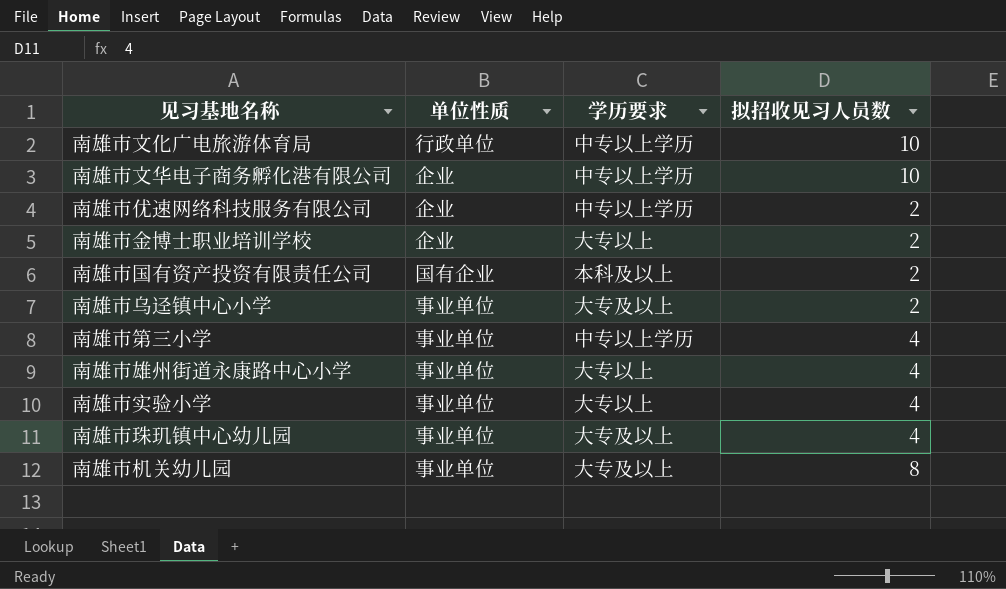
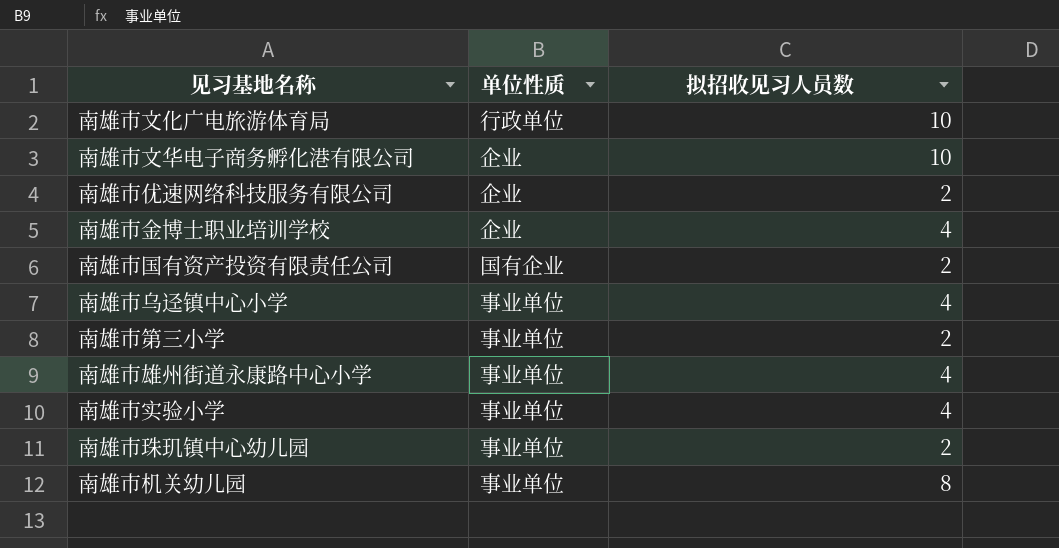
column 学历要求 | position: 3 -> none
南雄市金博士职业培训学校 | 拟招收见习人员数: 2 -> 4
南雄市乌迳镇中心小学 | 拟招收见习人员数: 2 -> 4
南雄市第三小学 | 拟招收见习人员数: 4 -> 2
南雄市珠玑镇中心幼儿园 | 拟招收见习人员数: 4 -> 2

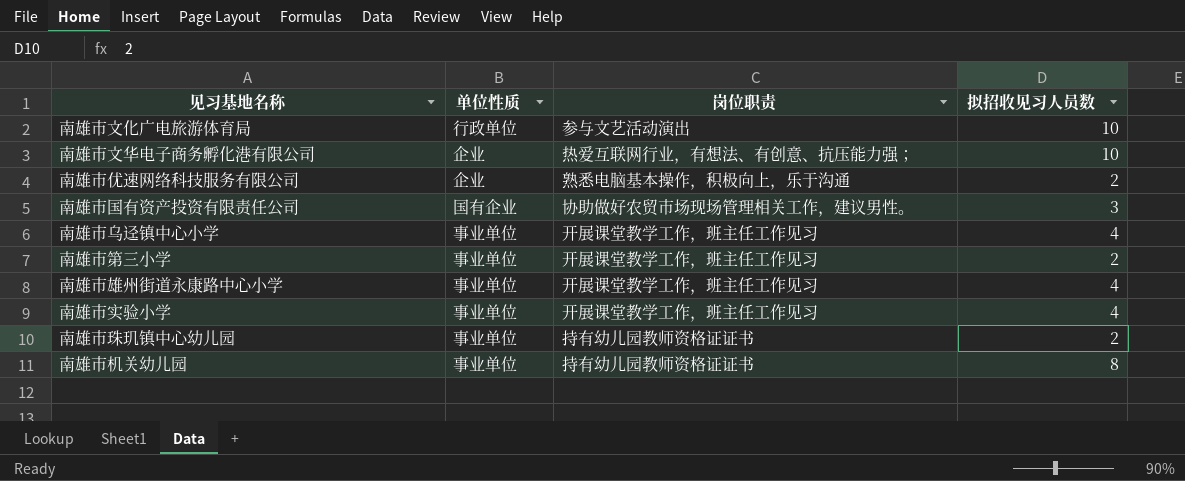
column 岗位职责 | position: none -> 3
row 南雄市金博士职业培训学校: 企业 | 4 -> none
南雄市国有资产投资有限责任公司 | 拟招收见习人员数: 2 -> 3

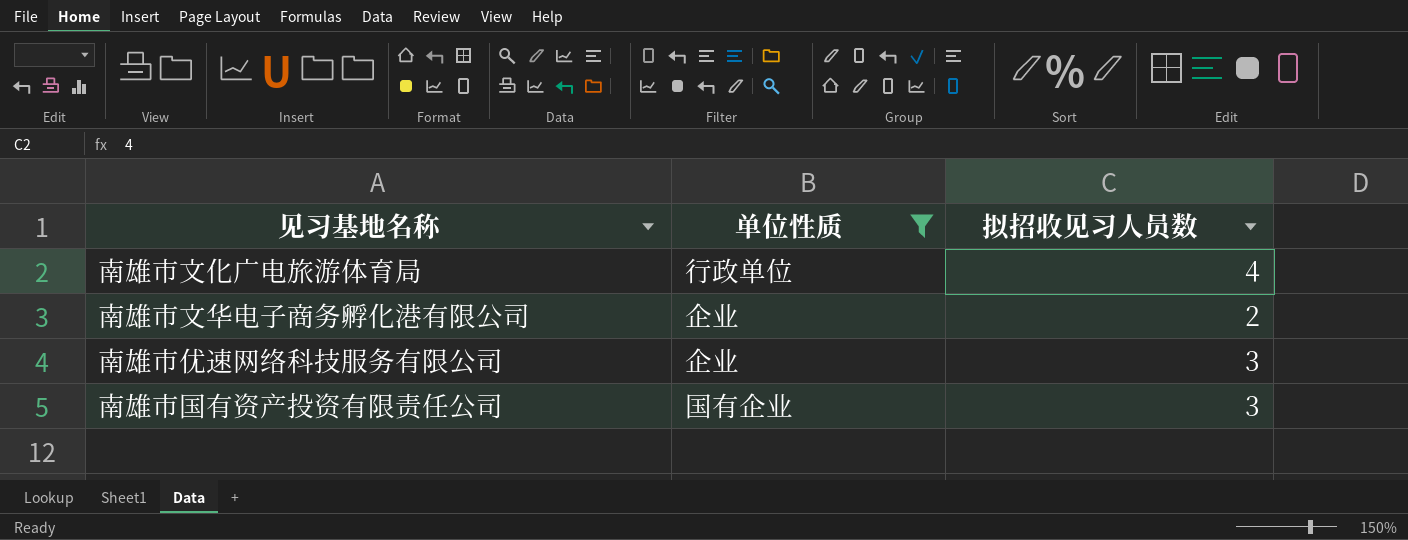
filter: none -> 单位性质 != 事业单位
column 岗位职责 | position: 3 -> none
南雄市文化广电旅游体育局 | 拟招收见习人员数: 10 -> 4
南雄市文华电子商务孵化港有限公司 | 拟招收见习人员数: 10 -> 2
南雄市优速网络科技服务有限公司 | 拟招收见习人员数: 2 -> 3

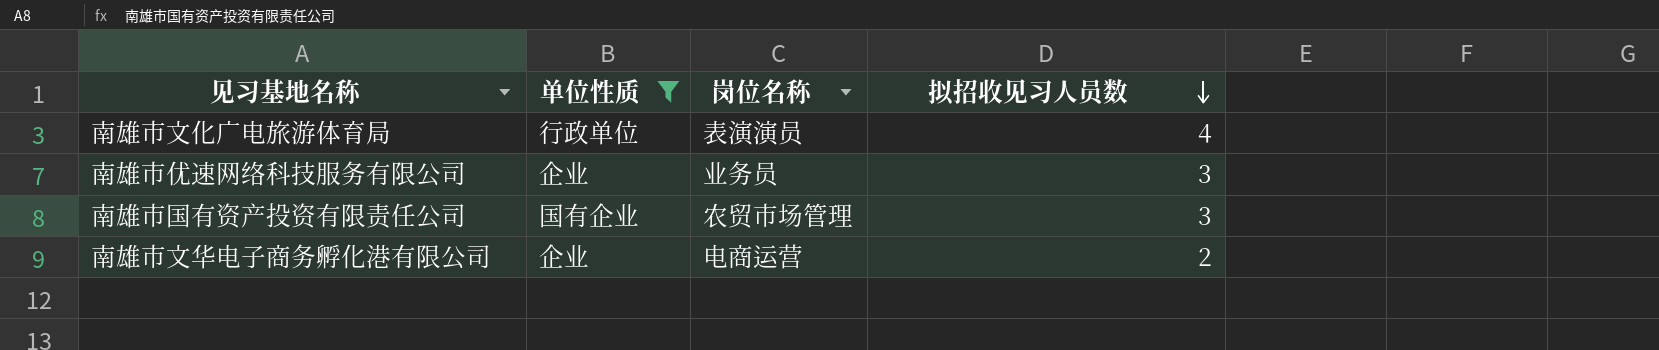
row order: none -> 拟招收见习人员数 descending
column 岗位名称 | position: none -> 3

